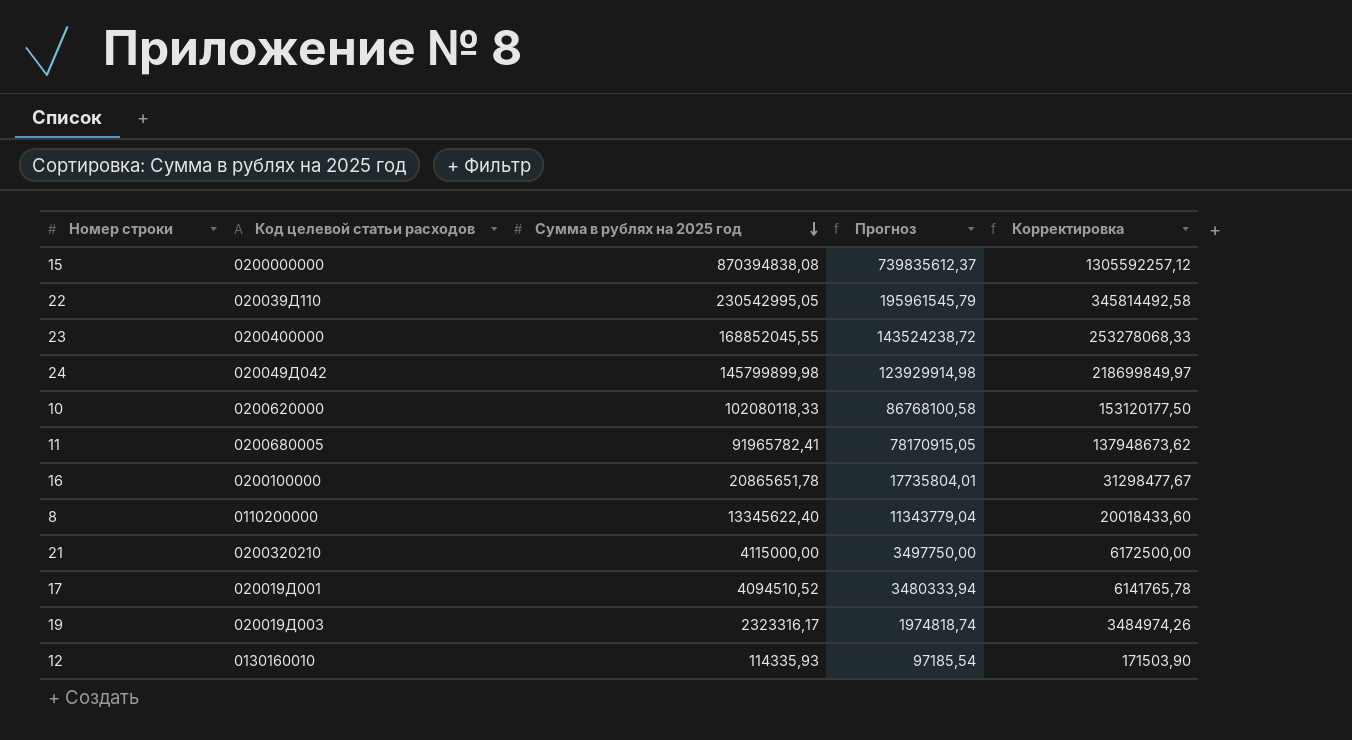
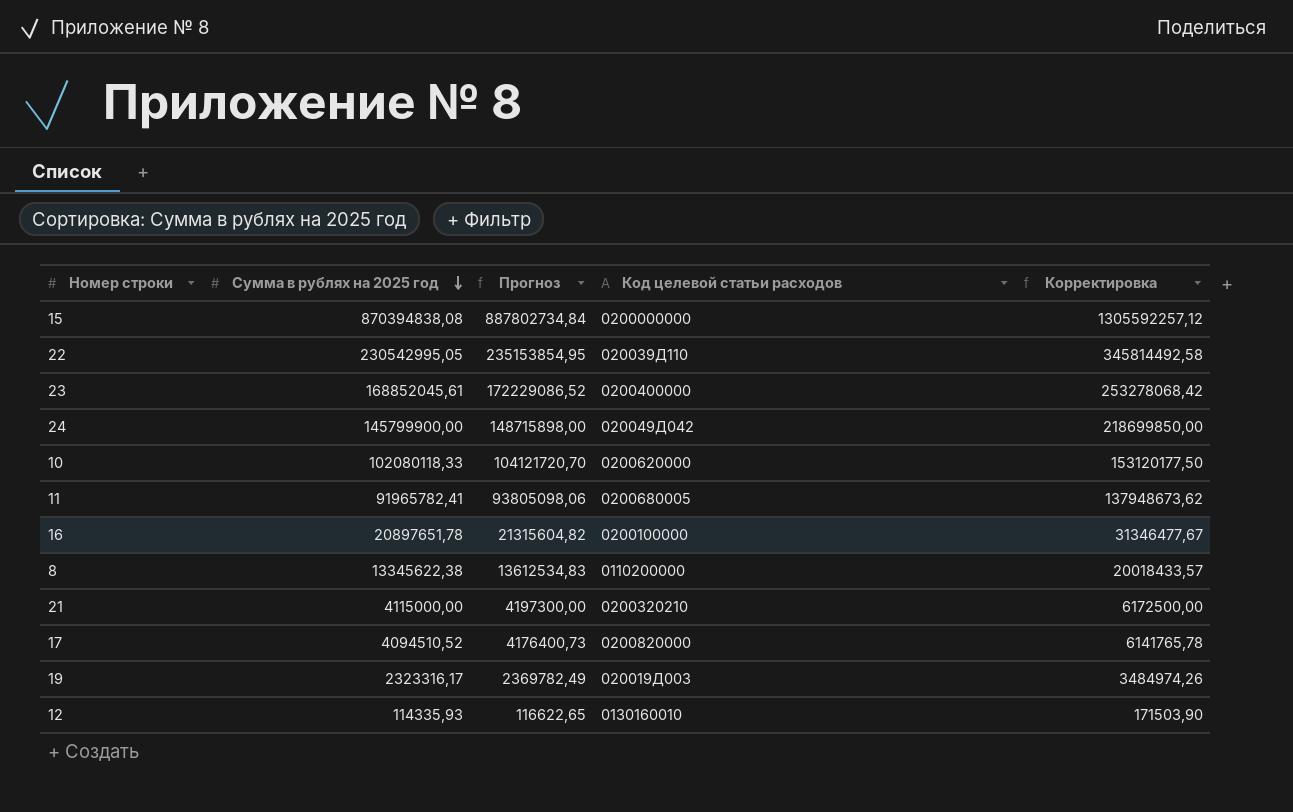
column Прогноз | formula: [Сумма в рублях на 2025 год] * 0,85 -> [Сумма в рублях на 2025 год] * 1,02
column Код целевой статьи расходов | position: 2 -> 4
23 | Сумма в рублях на 2025 год: 168852045,55 -> 168852045,61
23 | Корректировка: 253278068,33 -> 253278068,42
24 | Сумма в рублях на 2025 год: 145799899,98 -> 145799900,00
24 | Корректировка: 218699849,97 -> 218699850,00
16 | Сумма в рублях на 2025 год: 20865651,78 -> 20897651,78
16 | Корректировка: 31298477,67 -> 31346477,67
8 | Сумма в рублях на 2025 год: 13345622,40 -> 13345622,38
8 | Корректировка: 20018433,60 -> 20018433,57
17 | Код целевой статьи расходов: 020019Д001 -> 0200820000

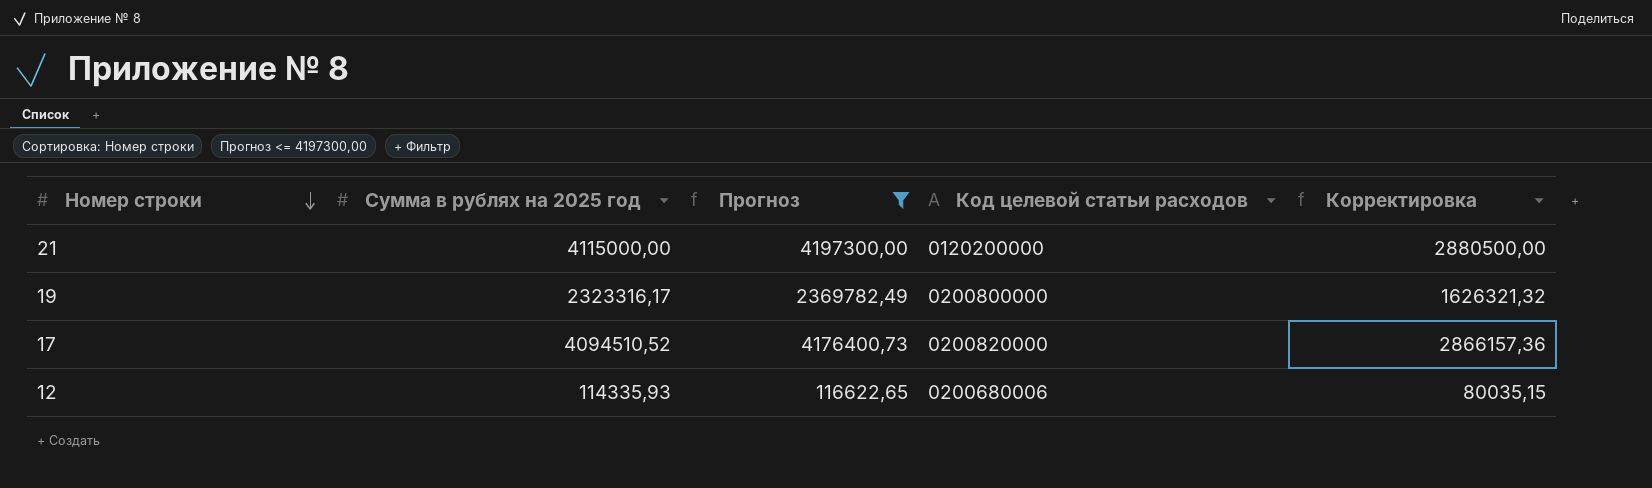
filter: none -> Прогноз <= 4197300,00
row order: Сумма в рублях на 2025 год descending -> Номер строки descending
column Корректировка | formula: [Сумма в рублях на 2025 год] * 1,5 -> [Сумма в рублях на 2025 год] * 0,7
21 | Код целевой статьи расходов: 0200320210 -> 0120200000
19 | Код целевой статьи расходов: 020019Д003 -> 0200800000
12 | Код целевой статьи расходов: 0130160010 -> 0200680006

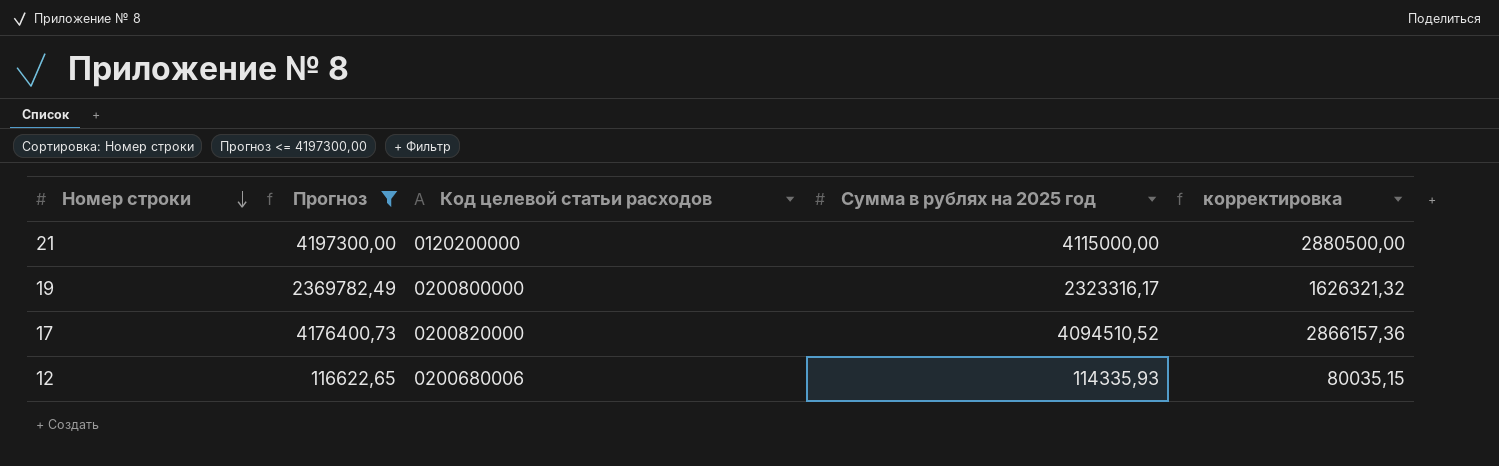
column Сумма в рублях на 2025 год | position: 2 -> 4
column name: Корректировка -> корректировка

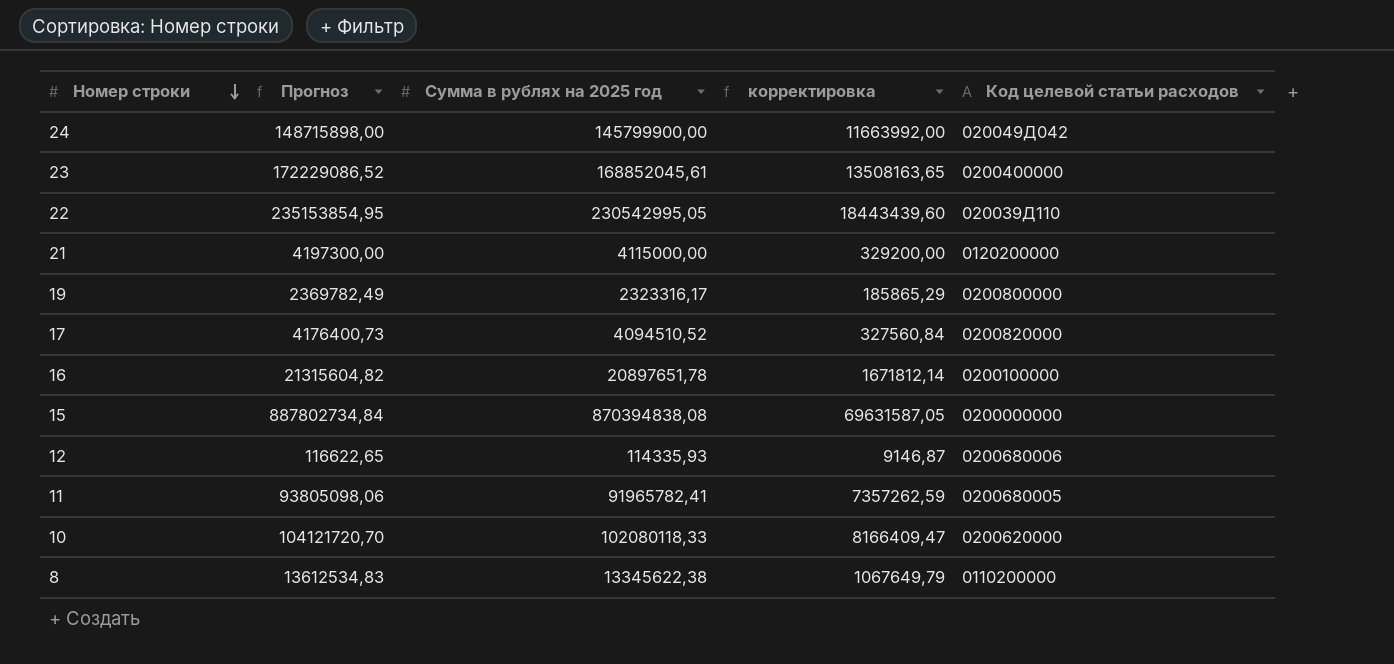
filter: Прогноз <= 4197300,00 -> none
column корректировка | formula: [Сумма в рублях на 2025 год] * 0,7 -> [Сумма в рублях на 2025 год] * 0,08
column Код целевой статьи расходов | position: 3 -> 5

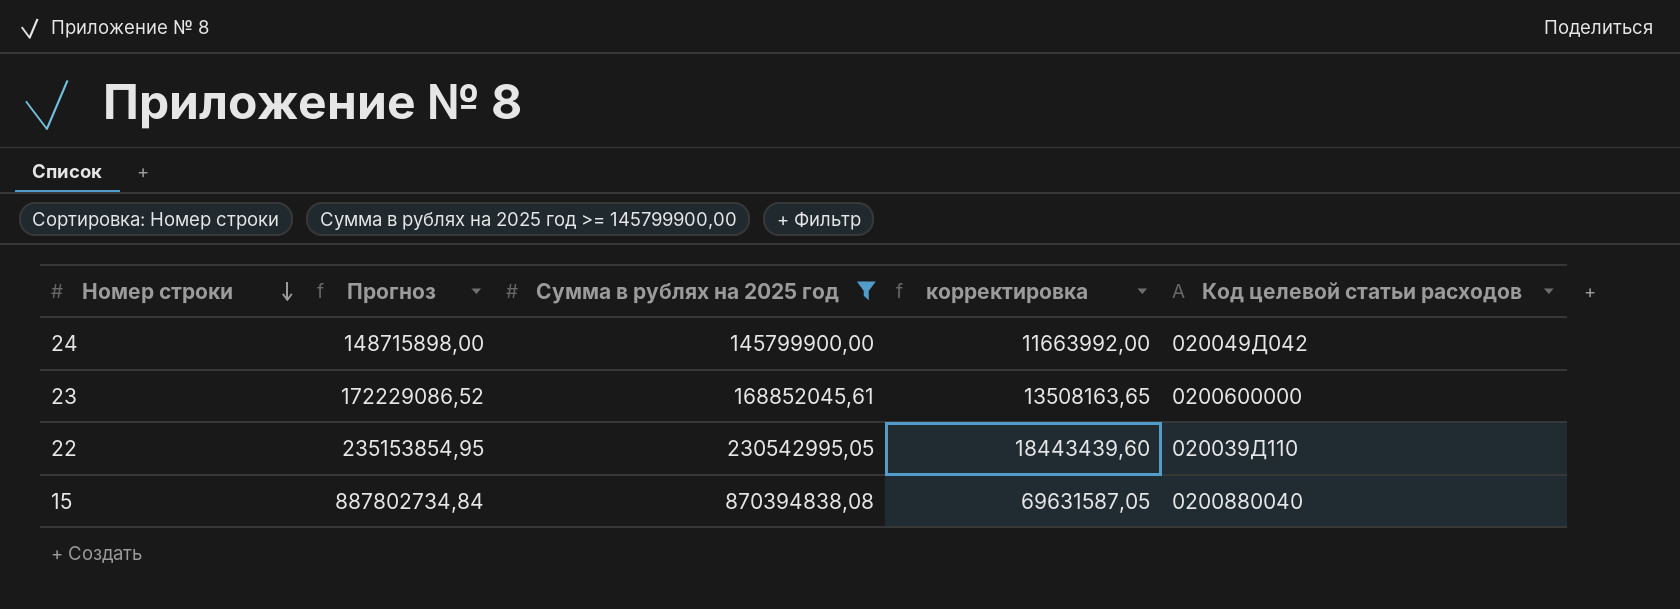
filter: none -> Сумма в рублях на 2025 год >= 145799900,00
23 | Код целевой статьи расходов: 0200400000 -> 0200600000
15 | Код целевой статьи расходов: 0200000000 -> 0200880040

